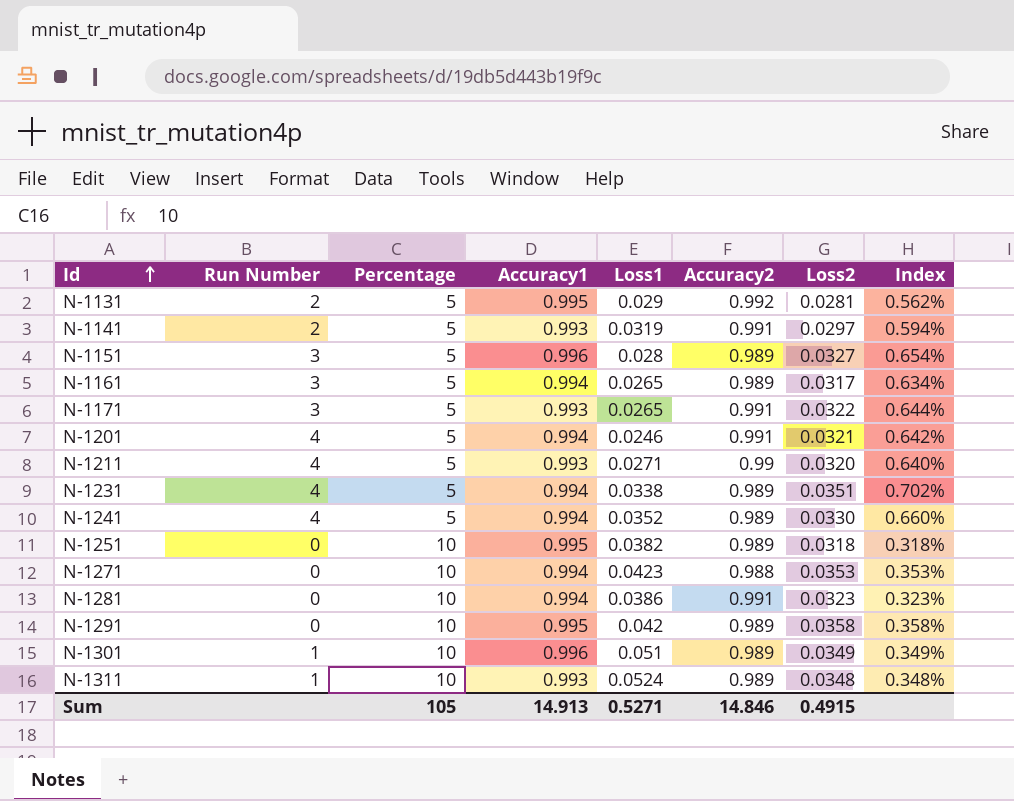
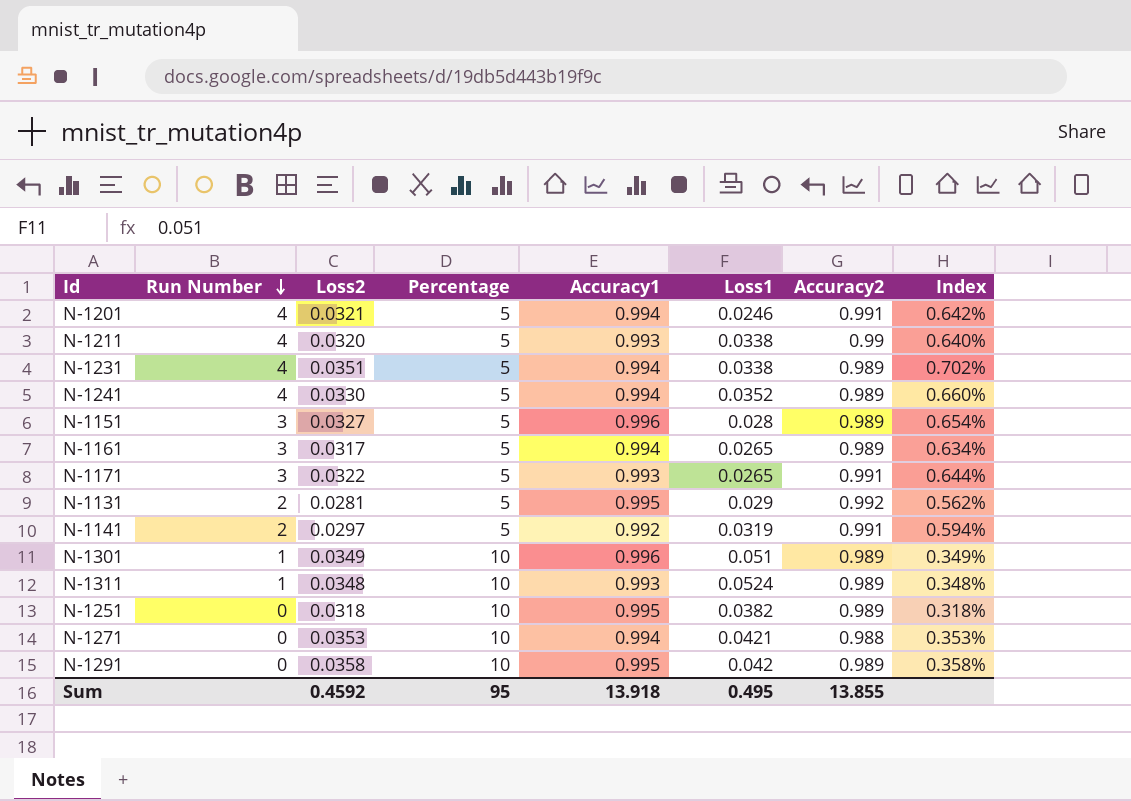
row order: Id ascending -> Run Number descending
column Loss2 | position: 7 -> 3
row N-1281: 0 | 10 | 0.994 | 0.0386 | 0.991 | 0.0323 | 0.323% -> none
N-1211 | Loss1: 0.0271 -> 0.0338
N-1141 | Accuracy1: 0.993 -> 0.992
N-1271 | Loss1: 0.0423 -> 0.0421
Sum | Loss2: 0.4915 -> 0.4592
Sum | Percentage: 105 -> 95
Sum | Accuracy1: 14.913 -> 13.918
Sum | Loss1: 0.5271 -> 0.495
Sum | Accuracy2: 14.846 -> 13.855

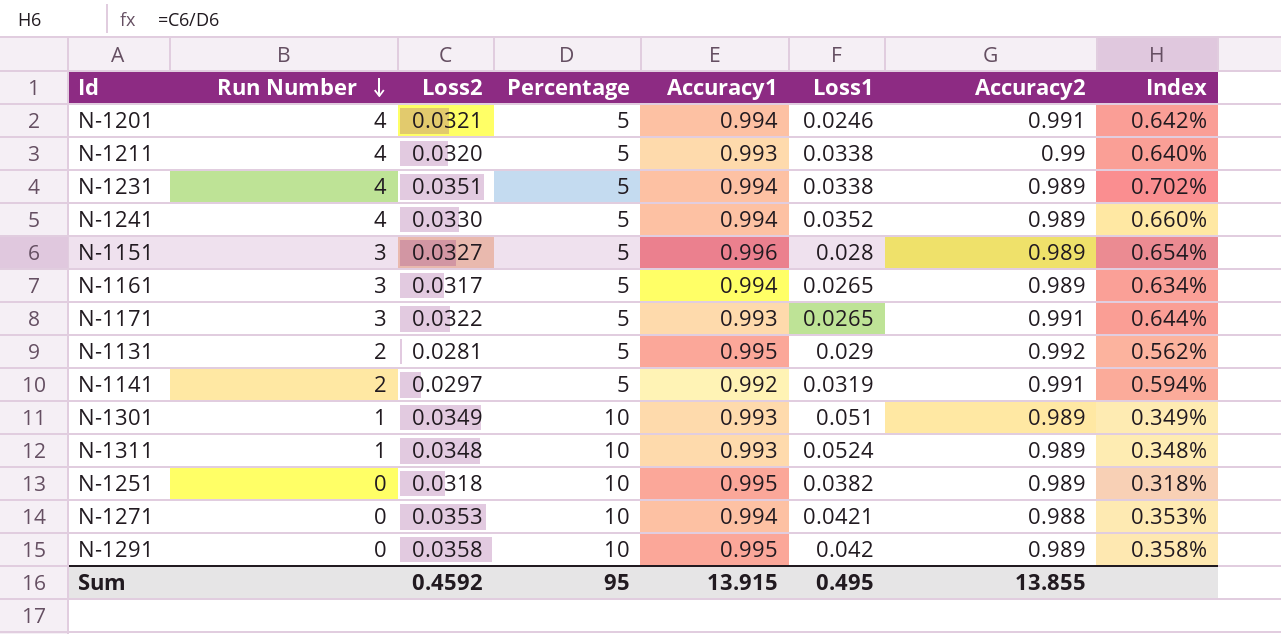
N-1301 | Accuracy1: 0.996 -> 0.993
Sum | Accuracy1: 13.918 -> 13.915

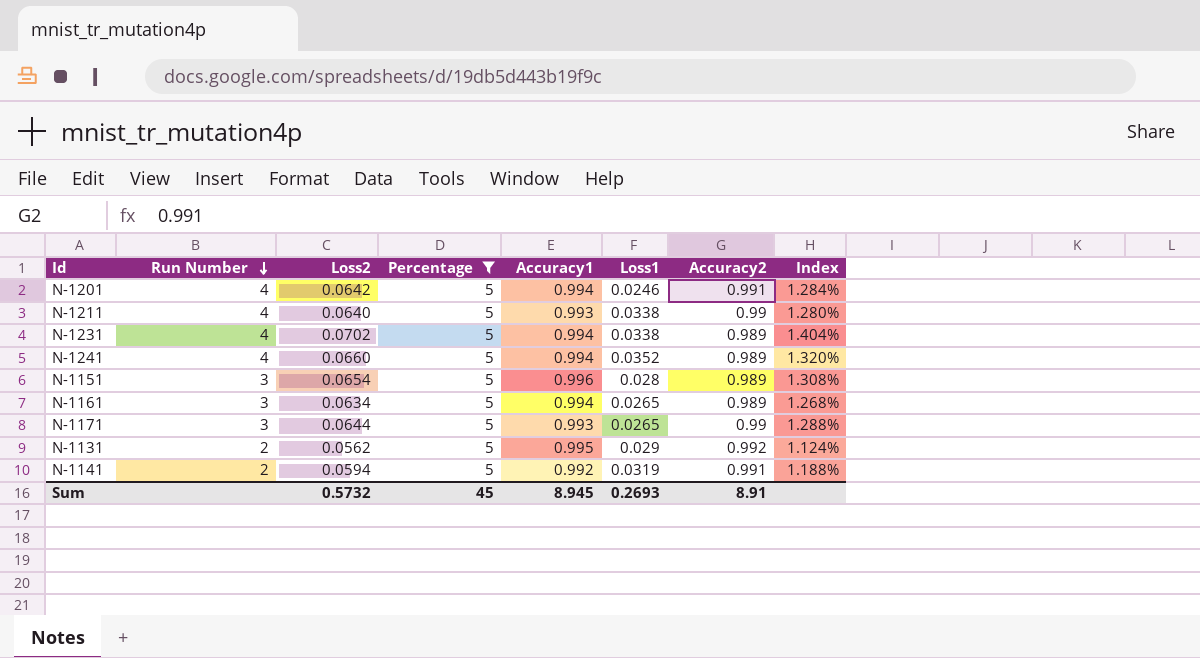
filter: none -> Percentage = 5
N-1201 | Loss2: 0.0321 -> 0.0642
N-1201 | Index: 0.642% -> 1.284%
N-1211 | Loss2: 0.0320 -> 0.0640
N-1211 | Index: 0.640% -> 1.280%
N-1231 | Loss2: 0.0351 -> 0.0702
N-1231 | Index: 0.702% -> 1.404%
N-1241 | Loss2: 0.0330 -> 0.0660
N-1241 | Index: 0.660% -> 1.320%
N-1151 | Loss2: 0.0327 -> 0.0654
N-1151 | Index: 0.654% -> 1.308%
N-1161 | Loss2: 0.0317 -> 0.0634
N-1161 | Index: 0.634% -> 1.268%
N-1171 | Loss2: 0.0322 -> 0.0644
N-1171 | Accuracy2: 0.991 -> 0.99
N-1171 | Index: 0.644% -> 1.288%
N-1131 | Loss2: 0.0281 -> 0.0562
N-1131 | Index: 0.562% -> 1.124%
N-1141 | Loss2: 0.0297 -> 0.0594
N-1141 | Index: 0.594% -> 1.188%
Sum | Loss2: 0.4592 -> 0.5732
Sum | Percentage: 95 -> 45
Sum | Accuracy1: 13.915 -> 8.945
Sum | Loss1: 0.495 -> 0.2693
Sum | Accuracy2: 13.855 -> 8.91

